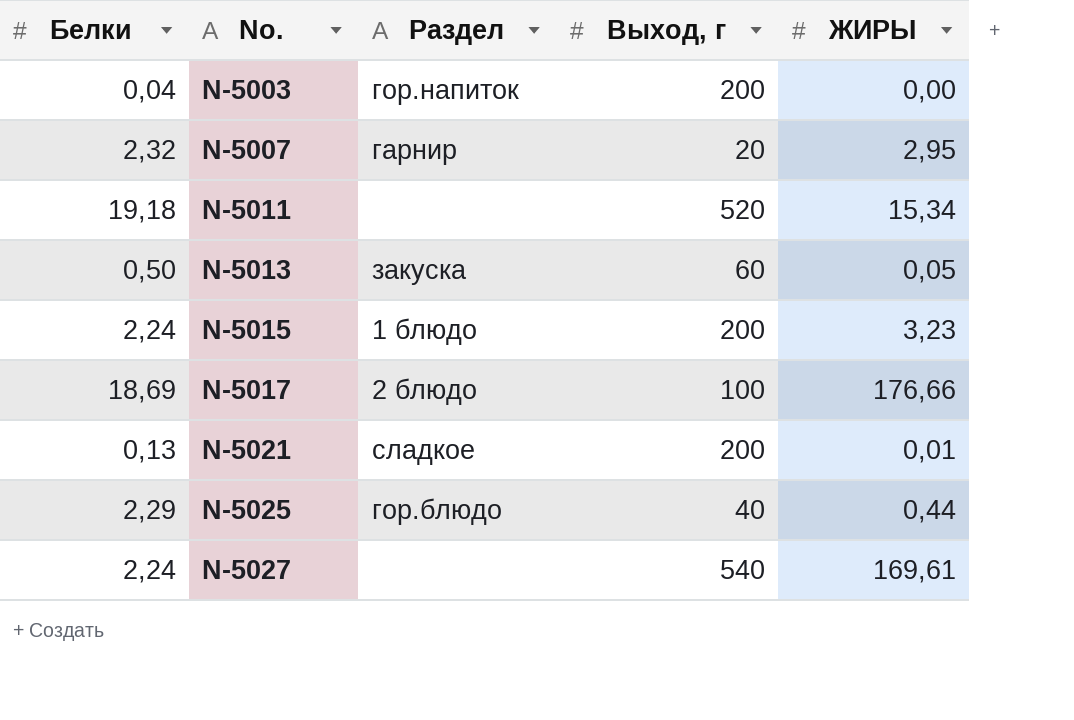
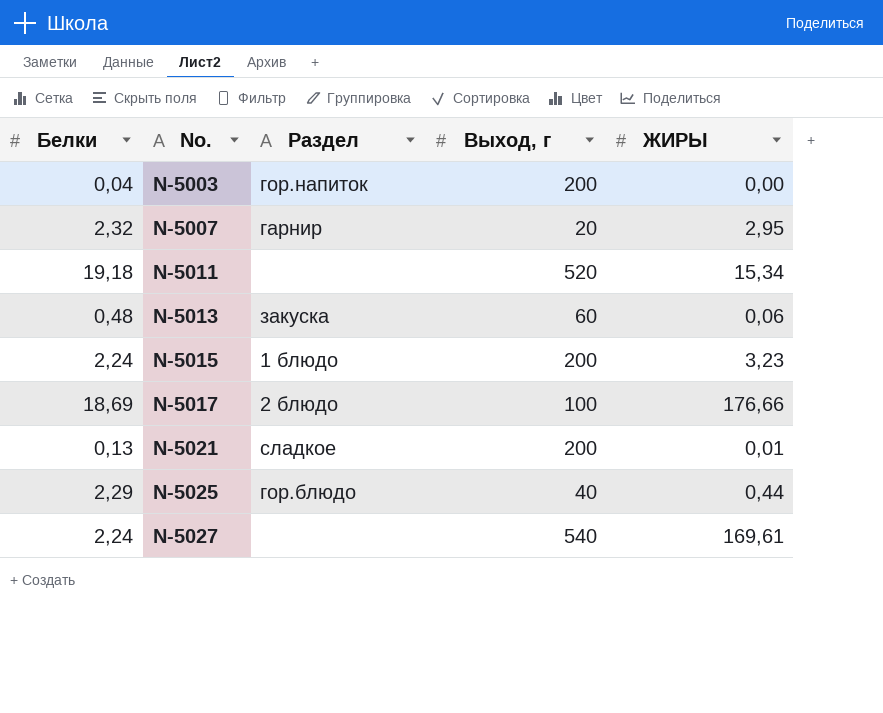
N-5013 | Белки: 0,50 -> 0,48
N-5013 | ЖИРЫ: 0,05 -> 0,06

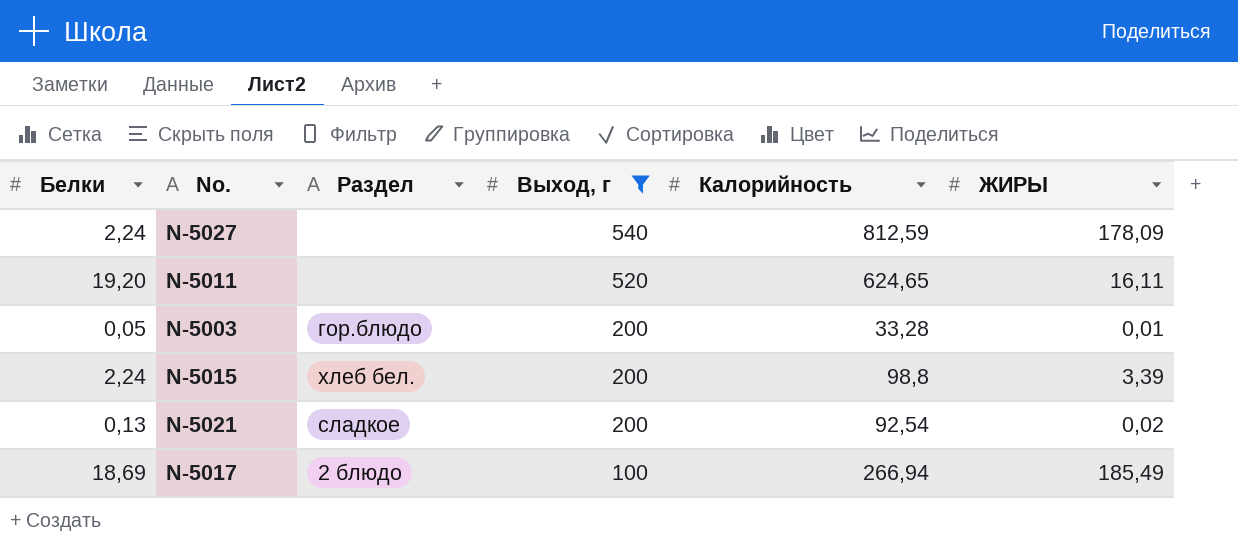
filter: none -> Выход, г >= 100
row order: No. ascending -> Выход, г descending
column Калорийность | position: none -> 5
N-5027 | ЖИРЫ: 169,61 -> 178,09
N-5011 | Белки: 19,18 -> 19,20
N-5011 | ЖИРЫ: 15,34 -> 16,11
N-5003 | Белки: 0,04 -> 0,05
N-5003 | Раздел: гор.напиток -> гор.блюдо
N-5003 | ЖИРЫ: 0,00 -> 0,01
N-5015 | Раздел: 1 блюдо -> хлеб бел.
N-5015 | ЖИРЫ: 3,23 -> 3,39
N-5021 | ЖИРЫ: 0,01 -> 0,02
N-5017 | ЖИРЫ: 176,66 -> 185,49

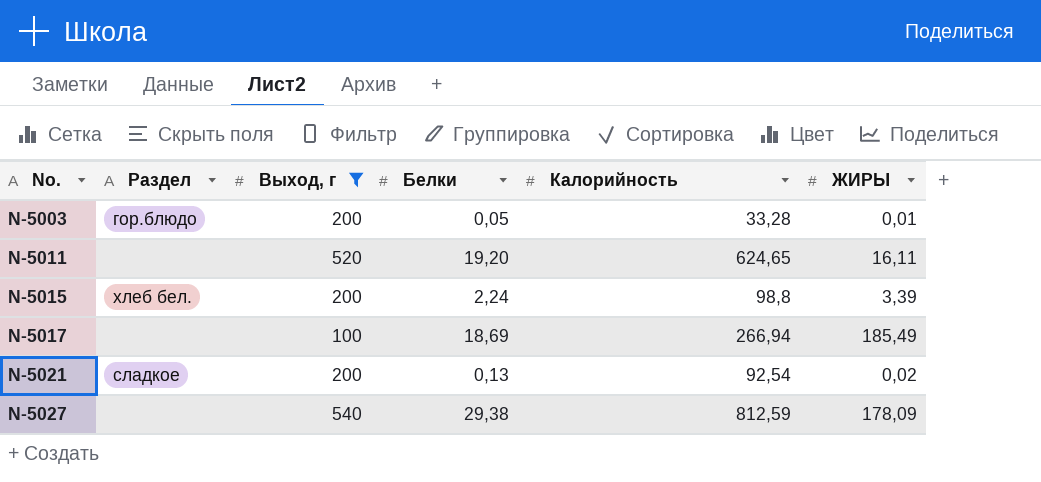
row order: Выход, г descending -> No. ascending
column Белки | position: 1 -> 4
N-5017 | Раздел: 2 блюдо -> none
N-5027 | Белки: 2,24 -> 29,38

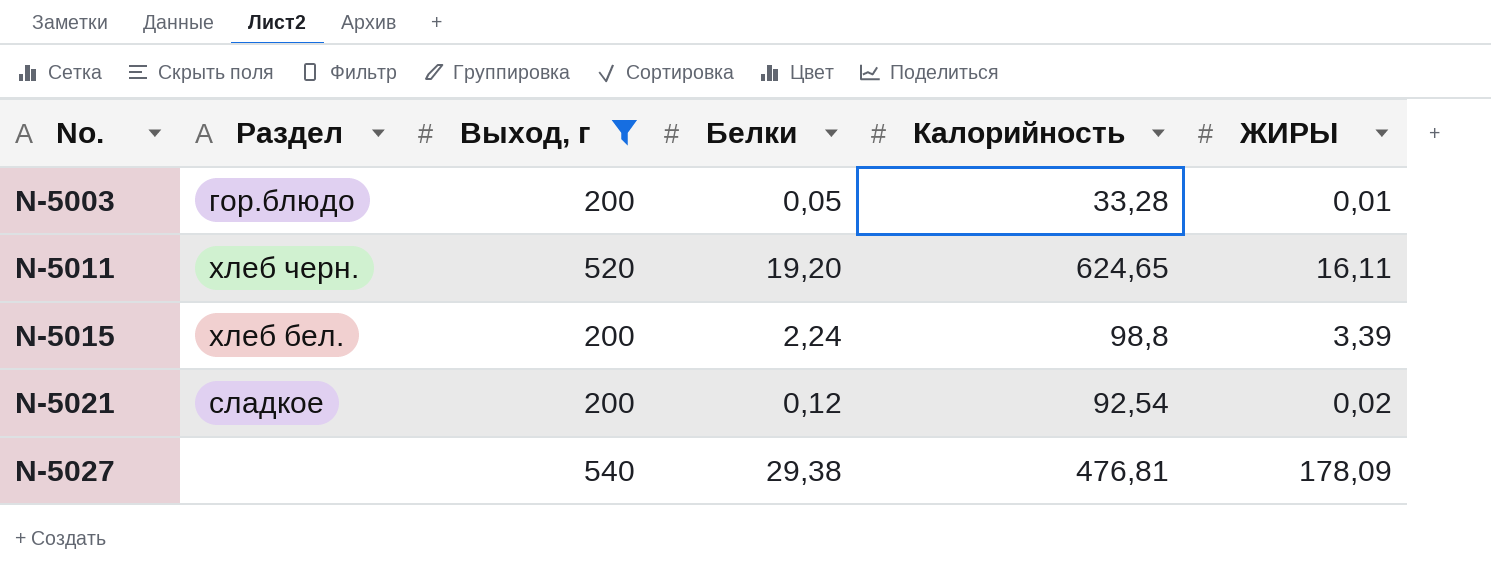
row N-5017: none | 100 | 18,69 | 266,94 | 185,49 -> none
N-5011 | Раздел: none -> хлеб черн.
N-5021 | Белки: 0,13 -> 0,12
N-5027 | Калорийность: 812,59 -> 476,81

